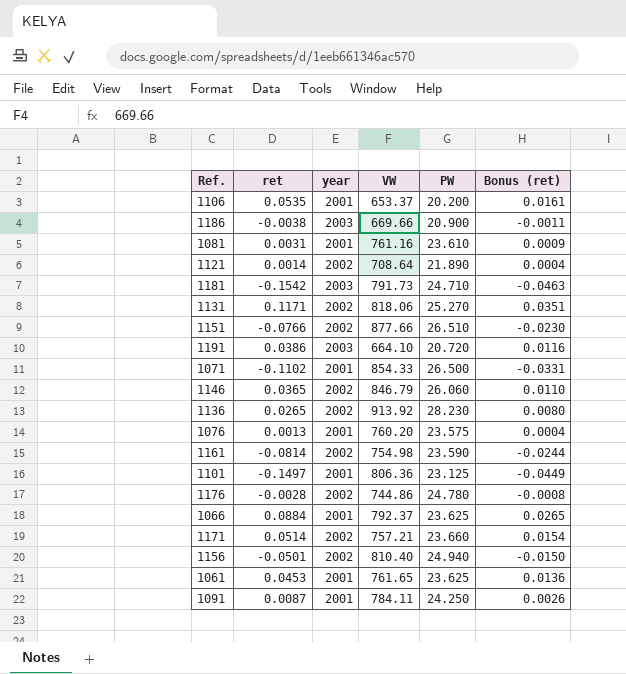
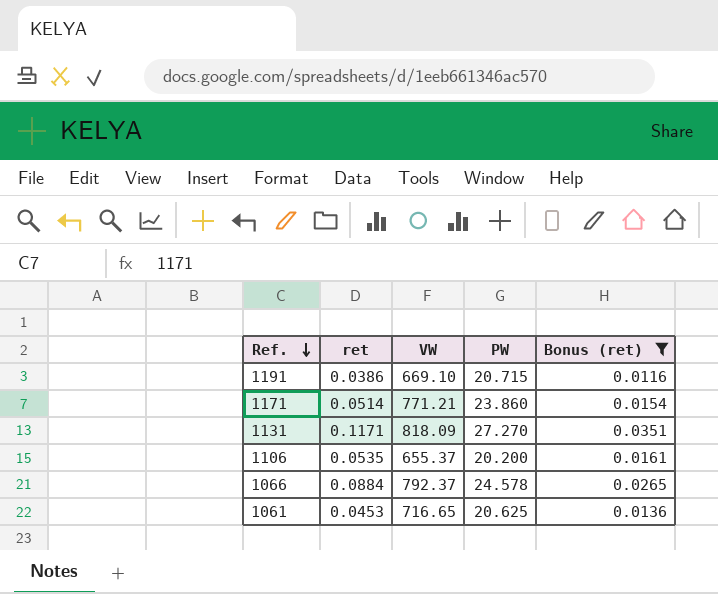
filter: none -> Bonus (ret) >= 0.0116
row order: none -> Ref. descending
column year | position: 3 -> none
1191 | VW: 664.10 -> 669.10
1191 | PW: 20.720 -> 20.715
1171 | VW: 757.21 -> 771.21
1171 | PW: 23.660 -> 23.860
1131 | VW: 818.06 -> 818.09
1131 | PW: 25.270 -> 27.270
1106 | VW: 653.37 -> 655.37
1066 | PW: 23.625 -> 24.578
1061 | VW: 761.65 -> 716.65
1061 | PW: 23.625 -> 20.625

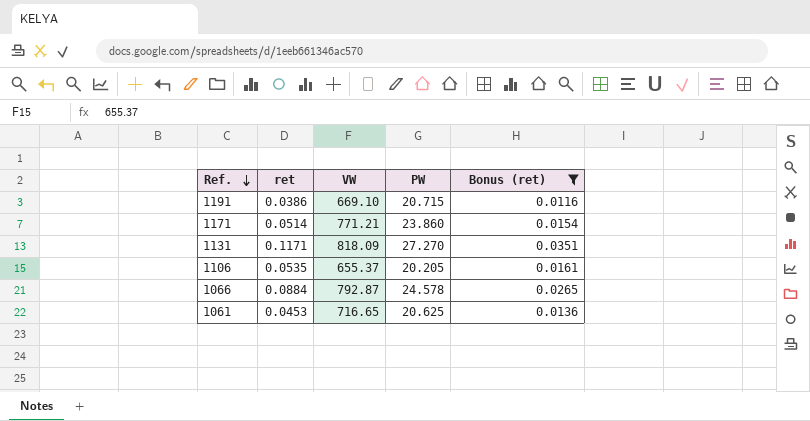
1106 | PW: 20.200 -> 20.205
1066 | VW: 792.37 -> 792.87

